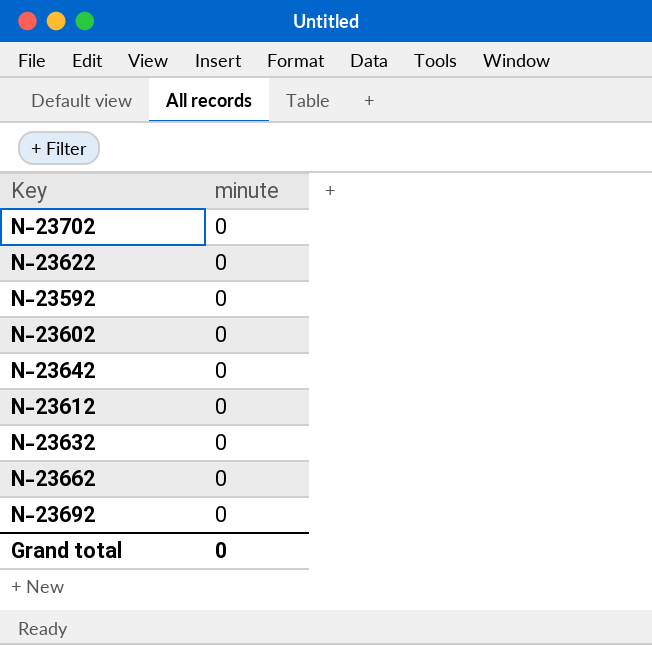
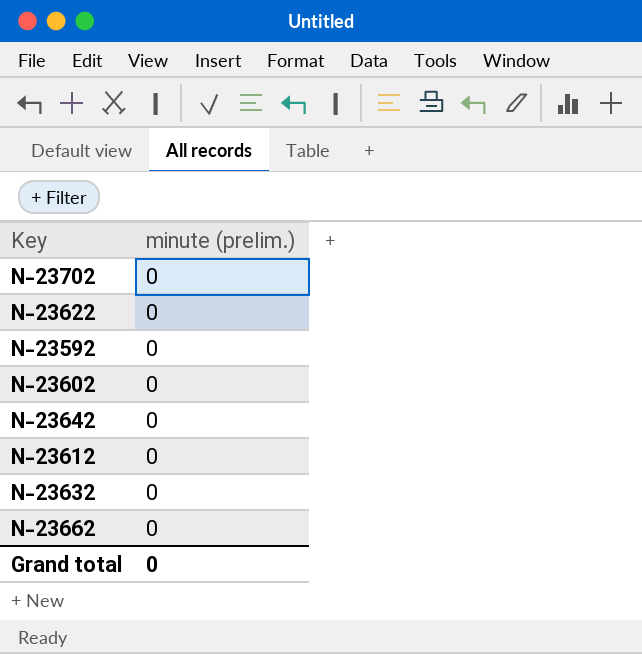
column name: minute -> minute (prelim.)
row N-23692: 0 -> none

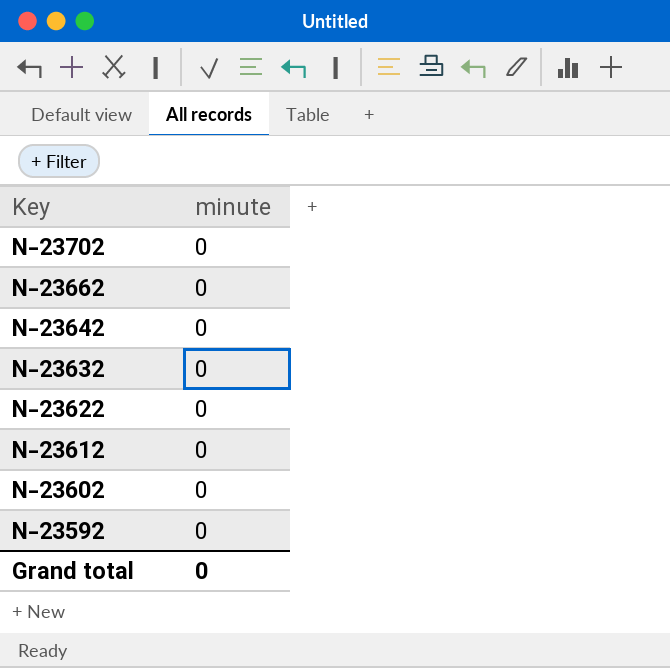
row order: none -> Key descending
column name: minute (prelim.) -> minute

